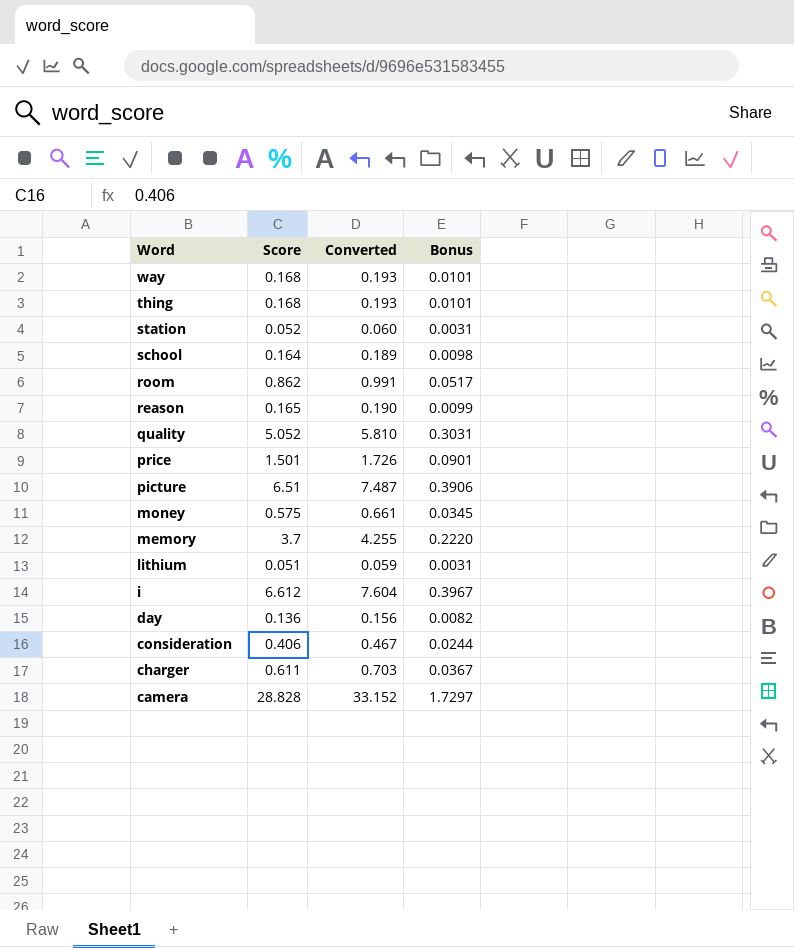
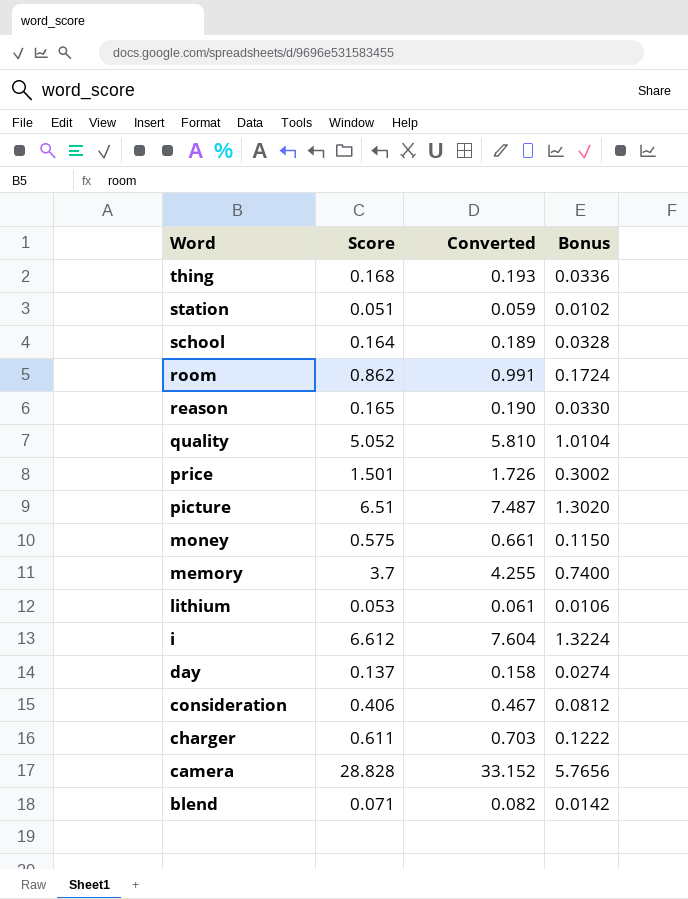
column Bonus | formula: [Score] * 0.06 -> [Score] * 0.2
row way: 0.168 | 0.193 | 0.0101 -> none
station | Score: 0.052 -> 0.051
station | Converted: 0.060 -> 0.059
lithium | Score: 0.051 -> 0.053
lithium | Converted: 0.059 -> 0.061
day | Score: 0.136 -> 0.137
day | Converted: 0.156 -> 0.158
row blend: none -> 0.071 | 0.082 | 0.0142

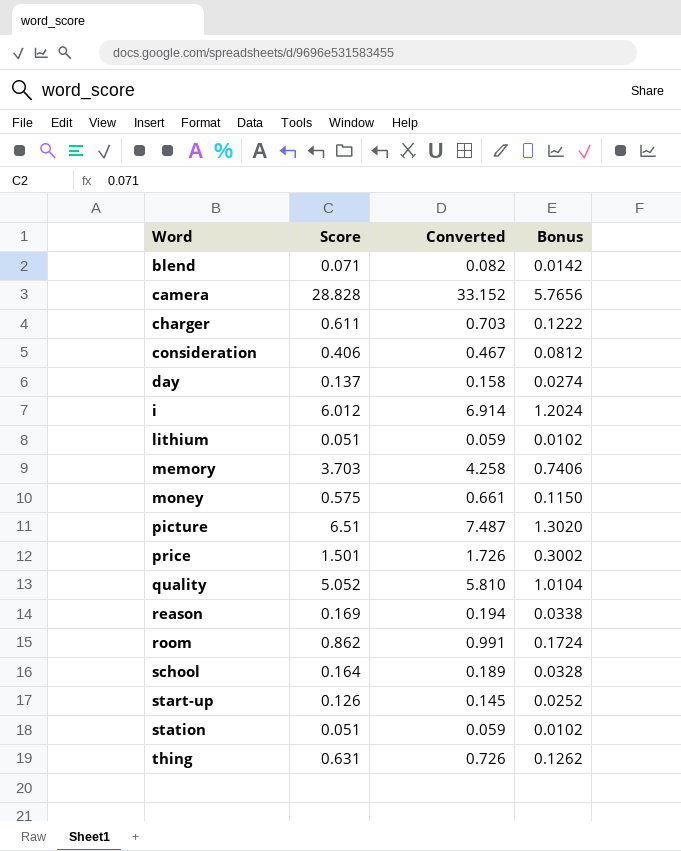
row order: Word descending -> Word ascending
i | Score: 6.612 -> 6.012
i | Converted: 7.604 -> 6.914
i | Bonus: 1.3224 -> 1.2024
lithium | Score: 0.053 -> 0.051
lithium | Converted: 0.061 -> 0.059
lithium | Bonus: 0.0106 -> 0.0102
memory | Score: 3.7 -> 3.703
memory | Converted: 4.255 -> 4.258
memory | Bonus: 0.7400 -> 0.7406
reason | Score: 0.165 -> 0.169
reason | Converted: 0.190 -> 0.194
reason | Bonus: 0.0330 -> 0.0338
row start-up: none -> 0.126 | 0.145 | 0.0252
thing | Score: 0.168 -> 0.631
thing | Converted: 0.193 -> 0.726
thing | Bonus: 0.0336 -> 0.1262

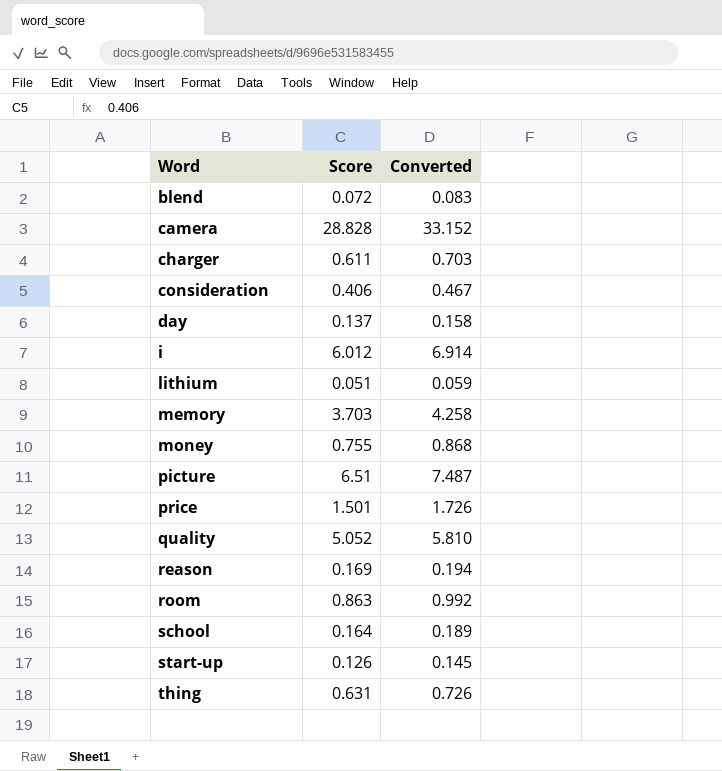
column Bonus | formula: [Score] * 0.2 -> none
row station: 0.051 | 0.059 | 0.0102 -> none
blend | Score: 0.071 -> 0.072
blend | Converted: 0.082 -> 0.083
money | Score: 0.575 -> 0.755
money | Converted: 0.661 -> 0.868
room | Score: 0.862 -> 0.863
room | Converted: 0.991 -> 0.992

